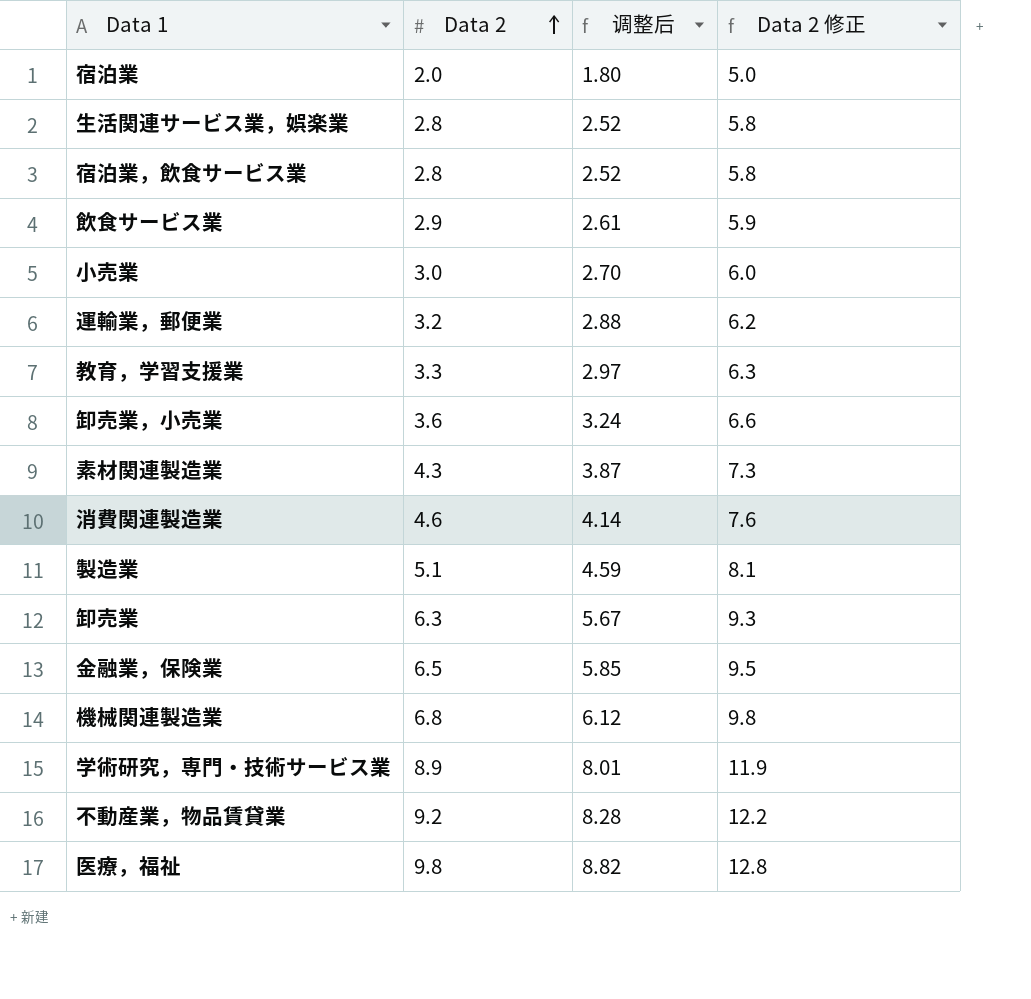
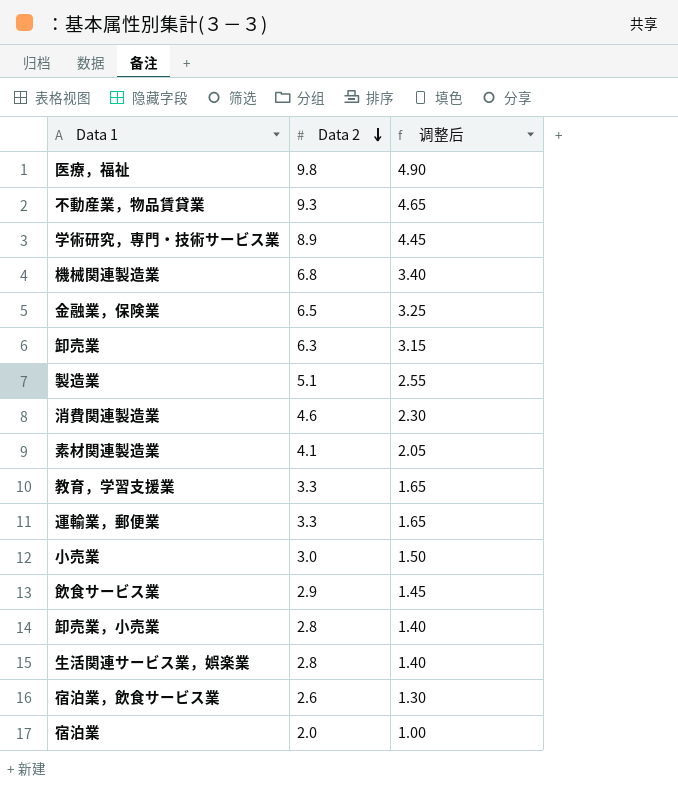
row order: Data 2 ascending -> Data 2 descending
column Data 2 修正 | formula: [Data 2] + 3 -> none
column 调整后 | formula: [Data 2] * 0.9 -> [Data 2] * 0.5
不動産業，物品賃貸業 | Data 2: 9.2 -> 9.3
素材関連製造業 | Data 2: 4.3 -> 4.1
運輸業，郵便業 | Data 2: 3.2 -> 3.3
卸売業，小売業 | Data 2: 3.6 -> 2.8
宿泊業，飲食サービス業 | Data 2: 2.8 -> 2.6

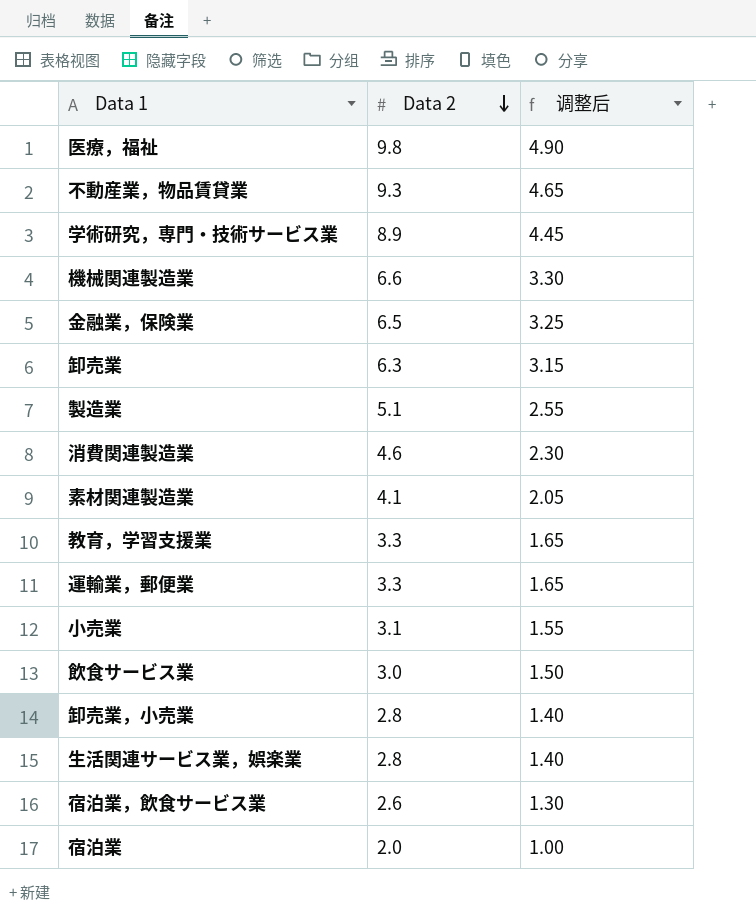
機械関連製造業 | Data 2: 6.8 -> 6.6
機械関連製造業 | 调整后: 3.40 -> 3.30
小売業 | Data 2: 3.0 -> 3.1
小売業 | 调整后: 1.50 -> 1.55
飲食サービス業 | Data 2: 2.9 -> 3.0
飲食サービス業 | 调整后: 1.45 -> 1.50

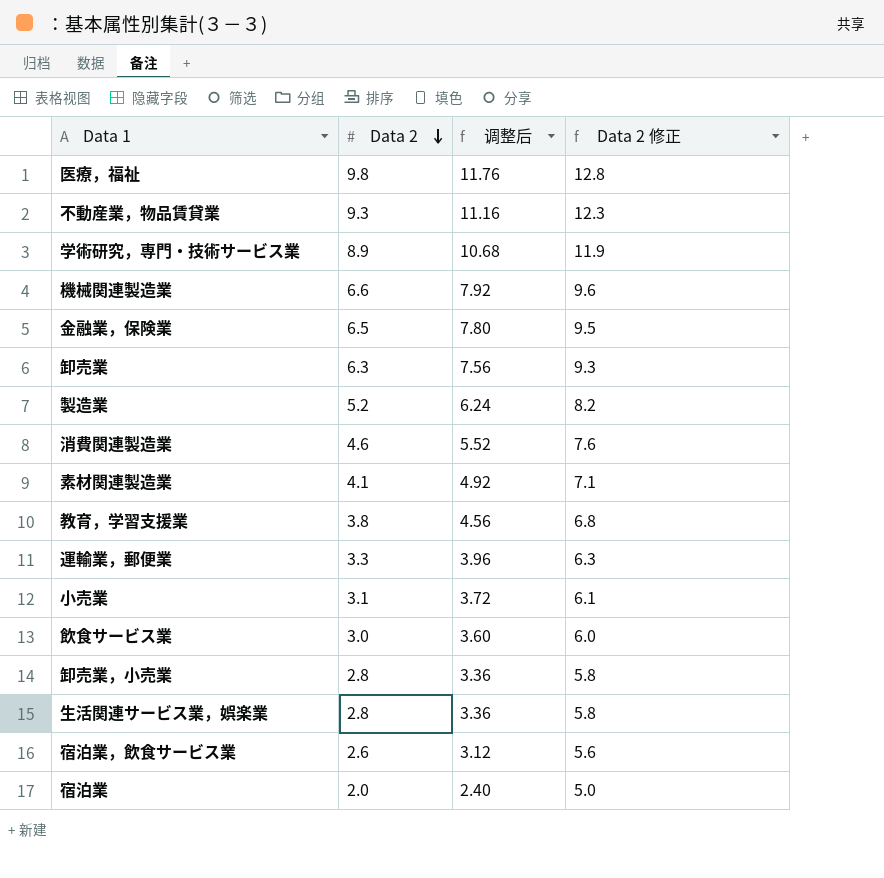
column 调整后 | formula: [Data 2] * 0.5 -> [Data 2] * 1.2
column Data 2 修正 | formula: none -> [Data 2] + 3
製造業 | Data 2: 5.1 -> 5.2
教育，学習支援業 | Data 2: 3.3 -> 3.8

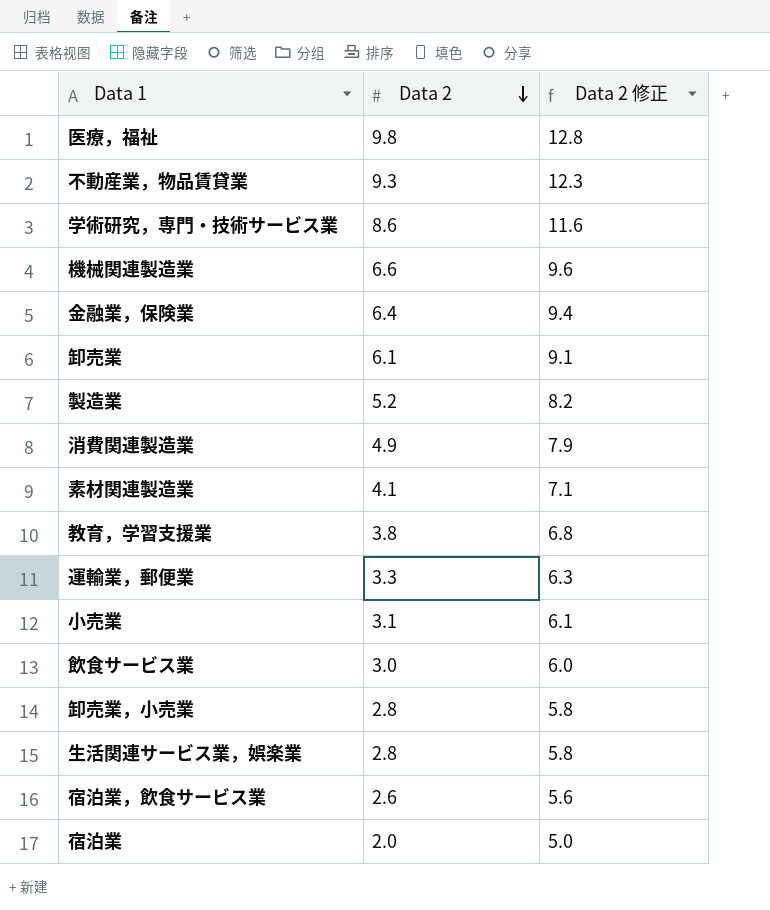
column 调整后 | formula: [Data 2] * 1.2 -> none
学術研究，専門・技術サービス業 | Data 2: 8.9 -> 8.6
学術研究，専門・技術サービス業 | Data 2 修正: 11.9 -> 11.6
金融業，保険業 | Data 2: 6.5 -> 6.4
金融業，保険業 | Data 2 修正: 9.5 -> 9.4
卸売業 | Data 2: 6.3 -> 6.1
卸売業 | Data 2 修正: 9.3 -> 9.1
消費関連製造業 | Data 2: 4.6 -> 4.9
消費関連製造業 | Data 2 修正: 7.6 -> 7.9

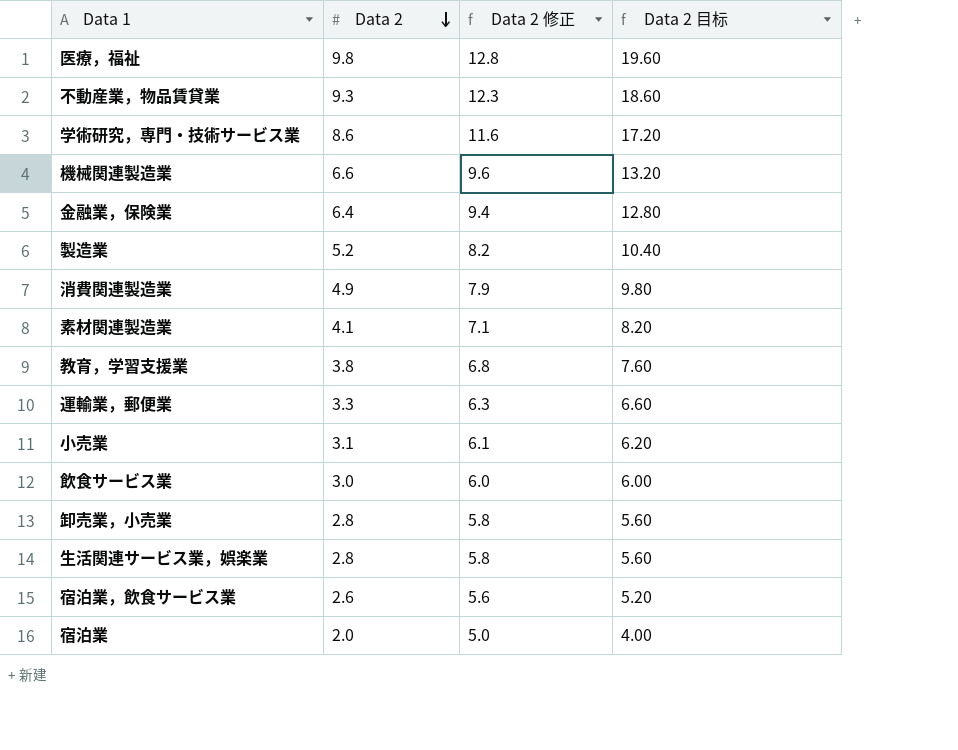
column Data 2 目标 | formula: none -> [Data 2] * 2
row 卸売業: 6.1 | 9.1 -> none

